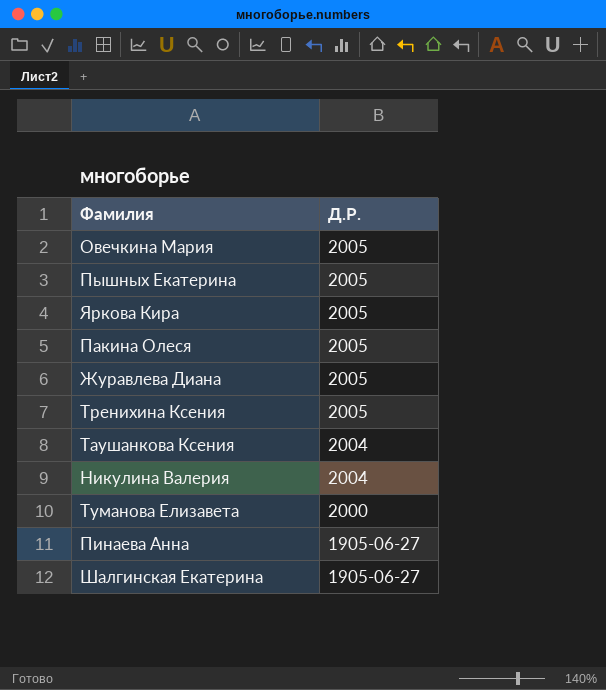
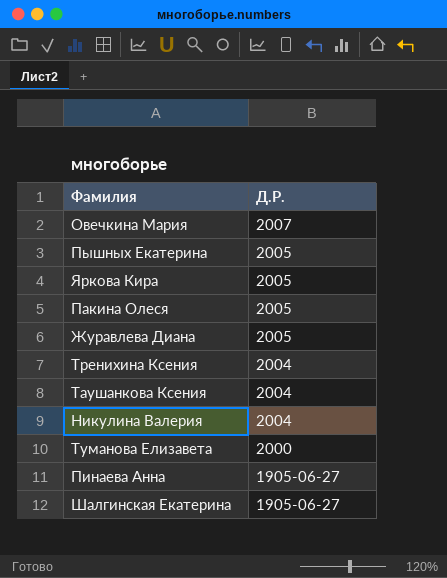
Овечкина Мария | Д.Р.: 2005 -> 2007
Тренихина Ксения | Д.Р.: 2005 -> 2004

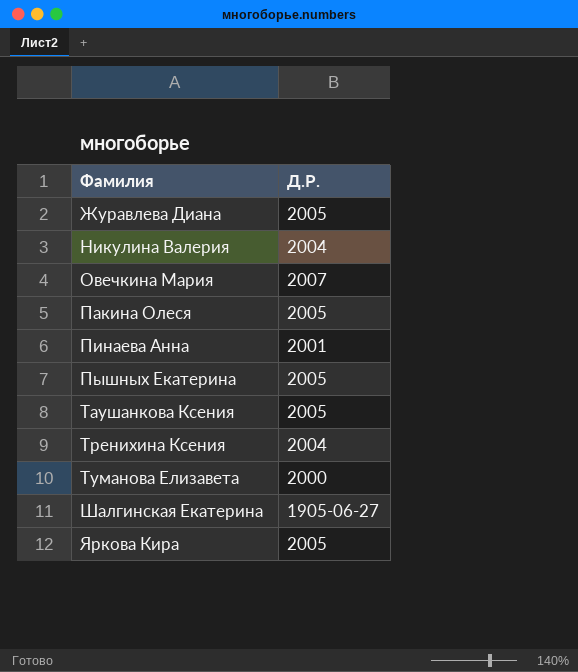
row order: Д.Р. descending -> Фамилия ascending
Пинаева Анна | Д.Р.: 1905-06-27 -> 2001
Таушанкова Ксения | Д.Р.: 2004 -> 2005

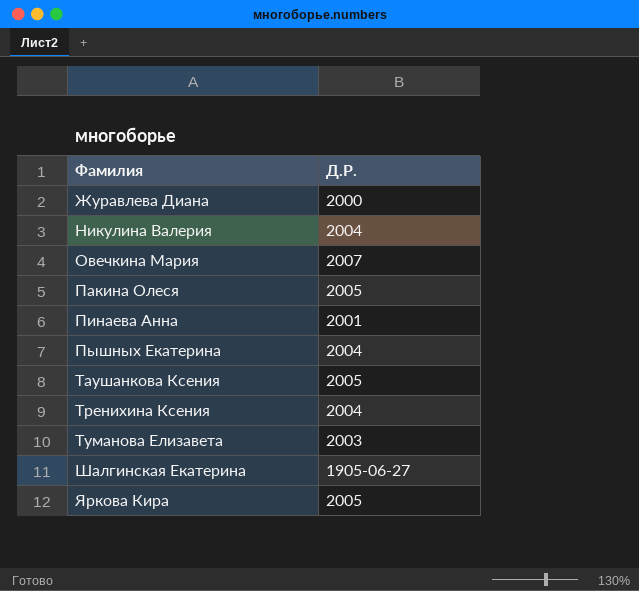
Журавлева Диана | Д.Р.: 2005 -> 2000
Пышных Екатерина | Д.Р.: 2005 -> 2004
Туманова Елизавета | Д.Р.: 2000 -> 2003

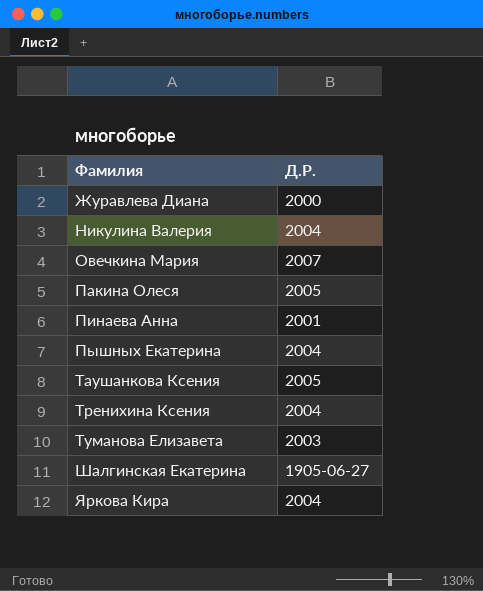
Яркова Кира | Д.Р.: 2005 -> 2004

